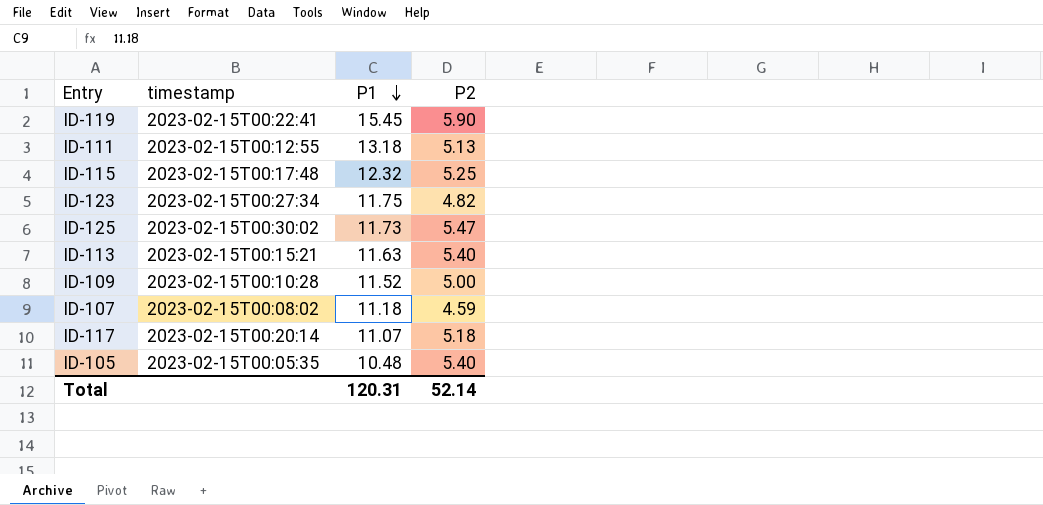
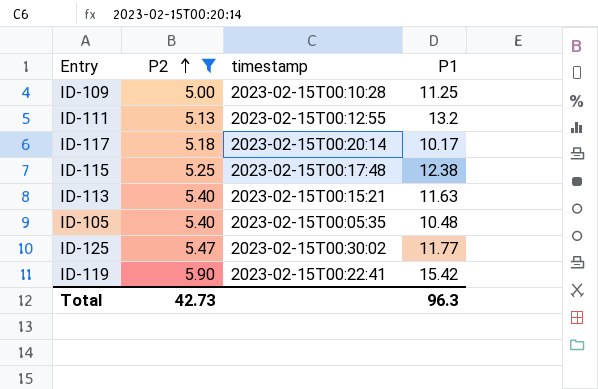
filter: none -> P2 >= 5.00
row order: P1 descending -> P2 ascending
column P2 | position: 4 -> 2
ID-109 | P1: 11.52 -> 11.25
ID-111 | P1: 13.18 -> 13.2
ID-117 | P1: 11.07 -> 10.17
ID-115 | P1: 12.32 -> 12.38
ID-125 | P1: 11.73 -> 11.77
ID-119 | P1: 15.45 -> 15.42
Total | P2: 52.14 -> 42.73
Total | P1: 120.31 -> 96.3

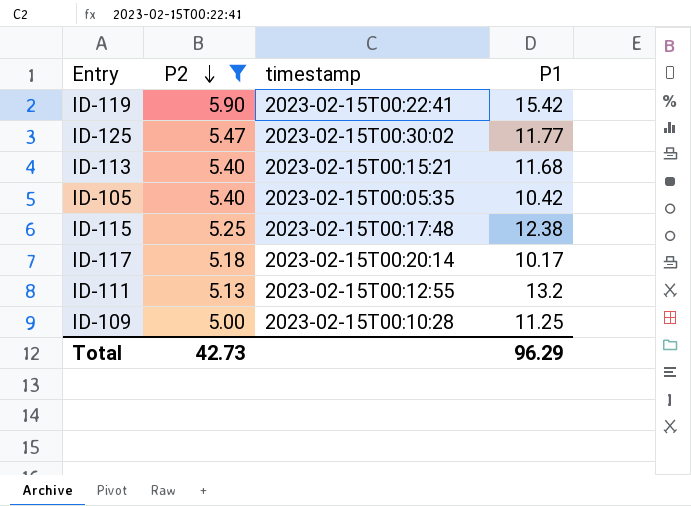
row order: P2 ascending -> P2 descending
ID-113 | P1: 11.63 -> 11.68
ID-105 | P1: 10.48 -> 10.42
Total | P1: 96.3 -> 96.29

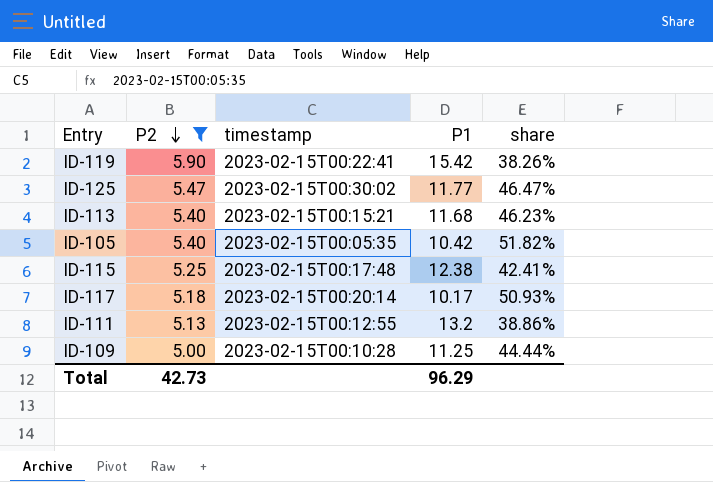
column share | formula: none -> [P2] / [P1]

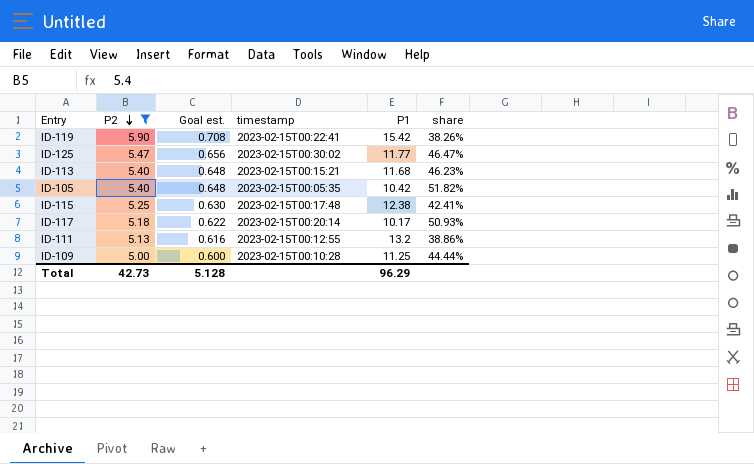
column Goal est. | formula: none -> [P2] * 0.12

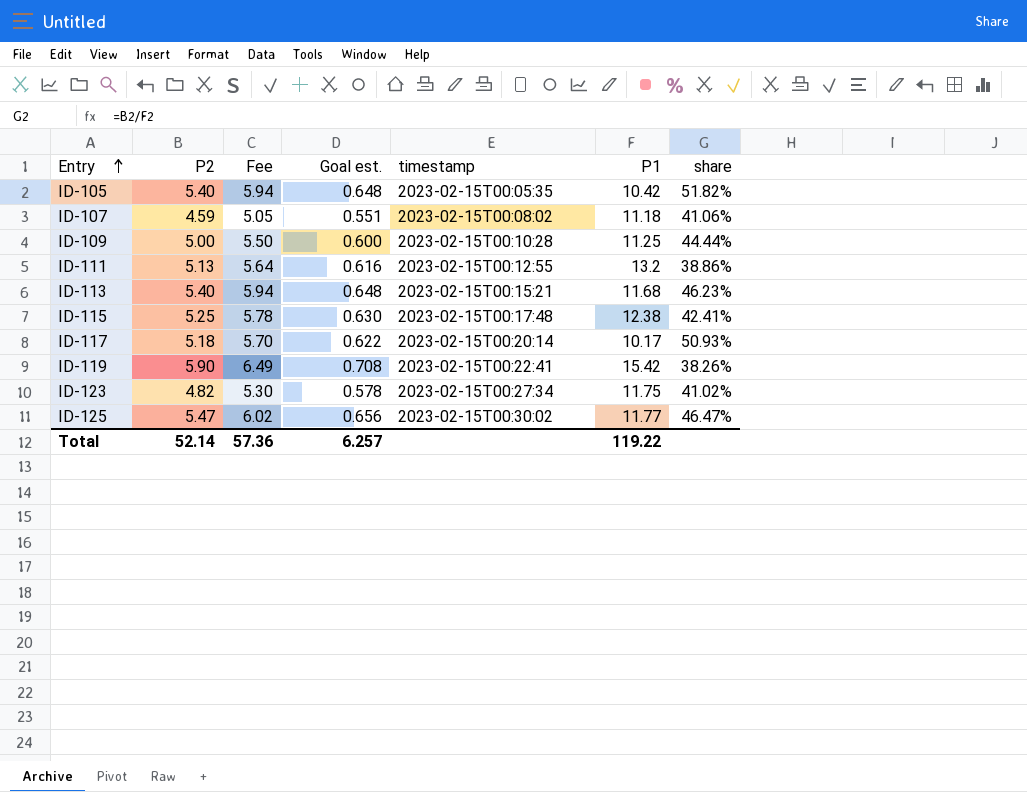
filter: P2 >= 5.00 -> none
row order: P2 descending -> Entry ascending
column Fee | formula: none -> [P2] * 1.1
Total | P2: 42.73 -> 52.14
Total | Goal est.: 5.128 -> 6.257
Total | P1: 96.29 -> 119.22

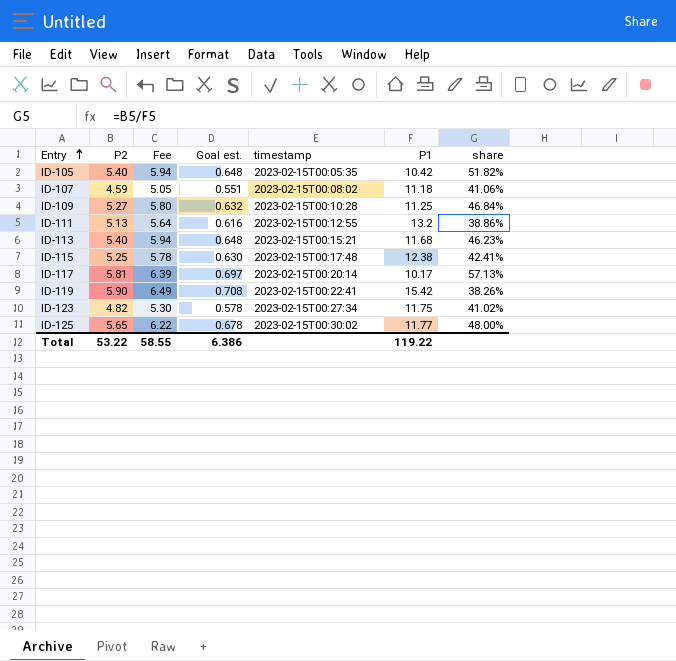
ID-109 | P2: 5.00 -> 5.27
ID-109 | Fee: 5.50 -> 5.80
ID-109 | Goal est.: 0.600 -> 0.632
ID-109 | share: 44.44% -> 46.84%
ID-117 | P2: 5.18 -> 5.81
ID-117 | Fee: 5.70 -> 6.39
ID-117 | Goal est.: 0.622 -> 0.697
ID-117 | share: 50.93% -> 57.13%
ID-125 | P2: 5.47 -> 5.65
ID-125 | Fee: 6.02 -> 6.22
ID-125 | Goal est.: 0.656 -> 0.678
ID-125 | share: 46.47% -> 48.00%
Total | P2: 52.14 -> 53.22
Total | Fee: 57.36 -> 58.55
Total | Goal est.: 6.257 -> 6.386

